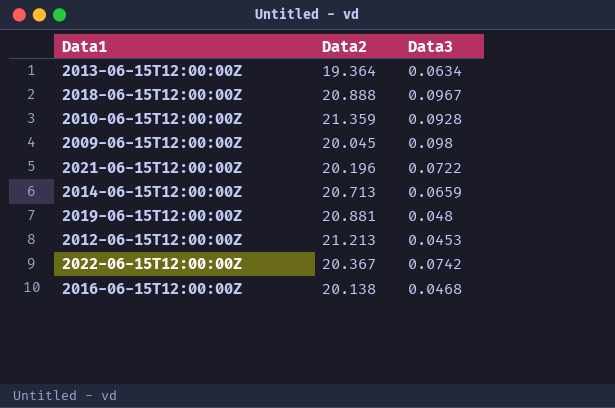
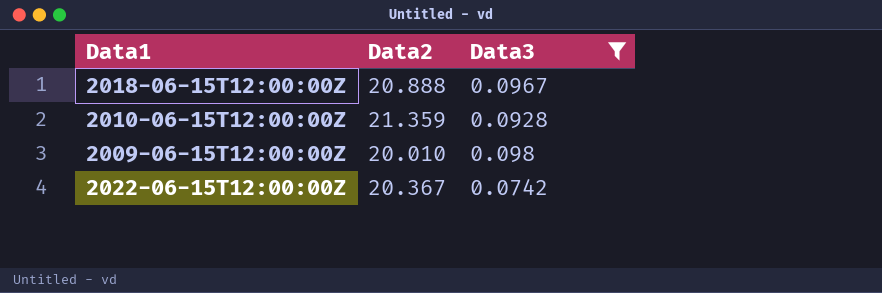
filter: none -> Data3 >= 0.0742
2009-06-15T12:00:00Z | Data2: 20.045 -> 20.010

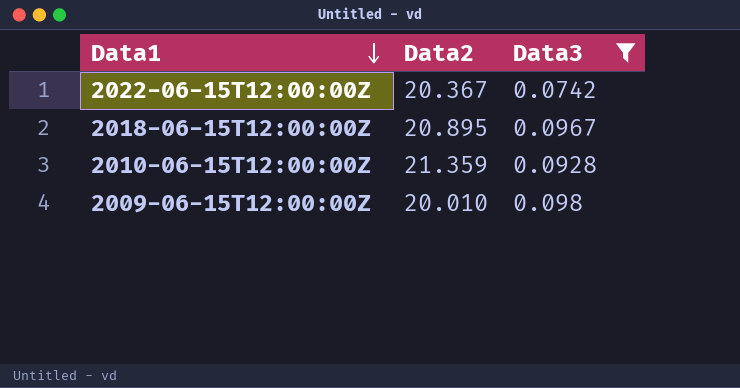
row order: none -> Data1 descending
2018-06-15T12:00:00Z | Data2: 20.888 -> 20.895

